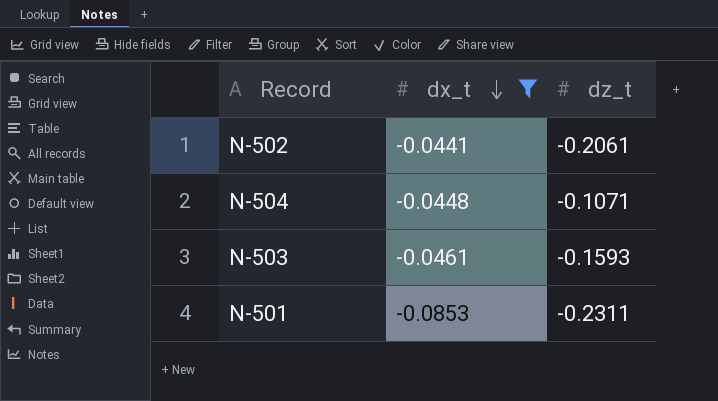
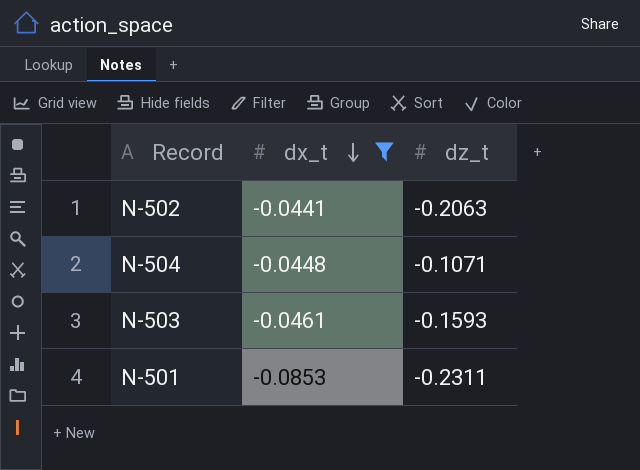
N-502 | dz_t: -0.2061 -> -0.2063

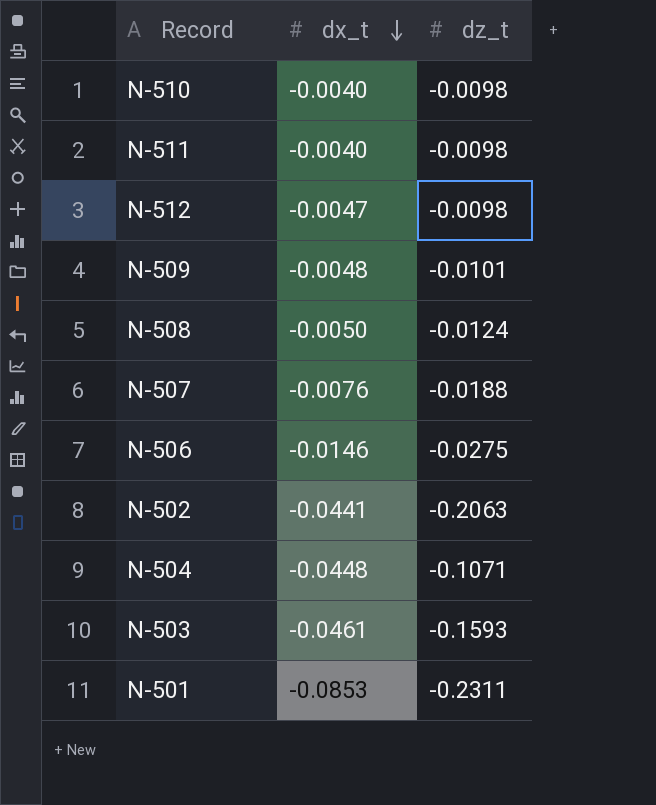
filter: dx_t <= -0.0441 -> none

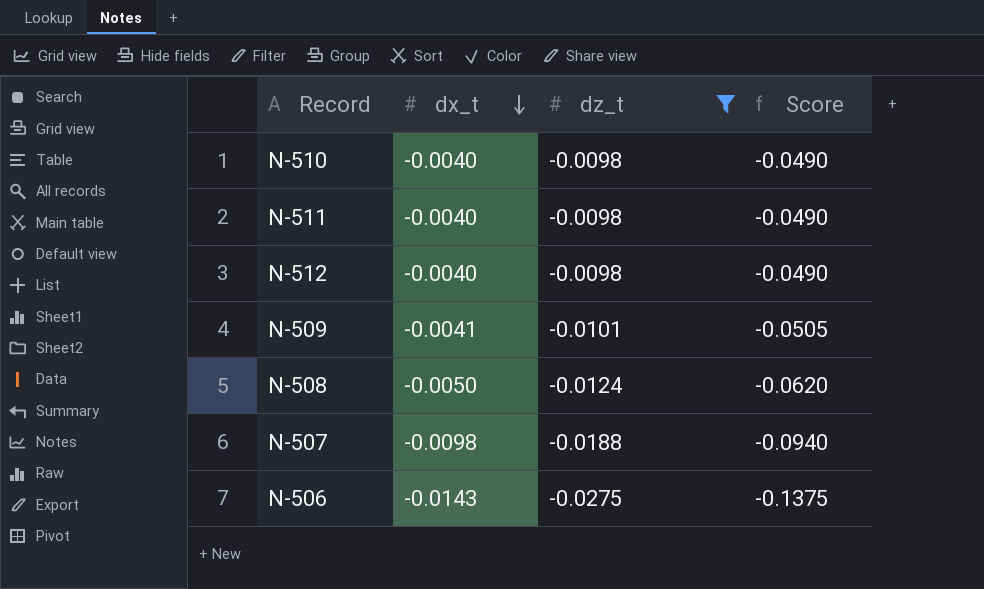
filter: none -> dz_t >= -0.0275
column Score | formula: none -> [dz_t] * 5
N-512 | dx_t: -0.0047 -> -0.0040
N-509 | dx_t: -0.0048 -> -0.0041
N-507 | dx_t: -0.0076 -> -0.0098
N-506 | dx_t: -0.0146 -> -0.0143

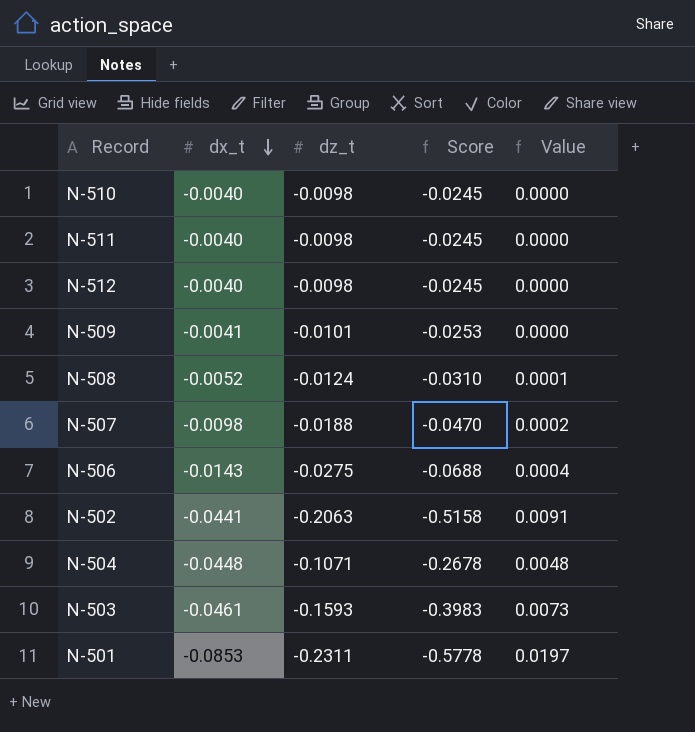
filter: dz_t >= -0.0275 -> none
column Score | formula: [dz_t] * 5 -> [dz_t] * 2.5
column Value | formula: none -> [dx_t] * [dz_t]
N-508 | dx_t: -0.0050 -> -0.0052

